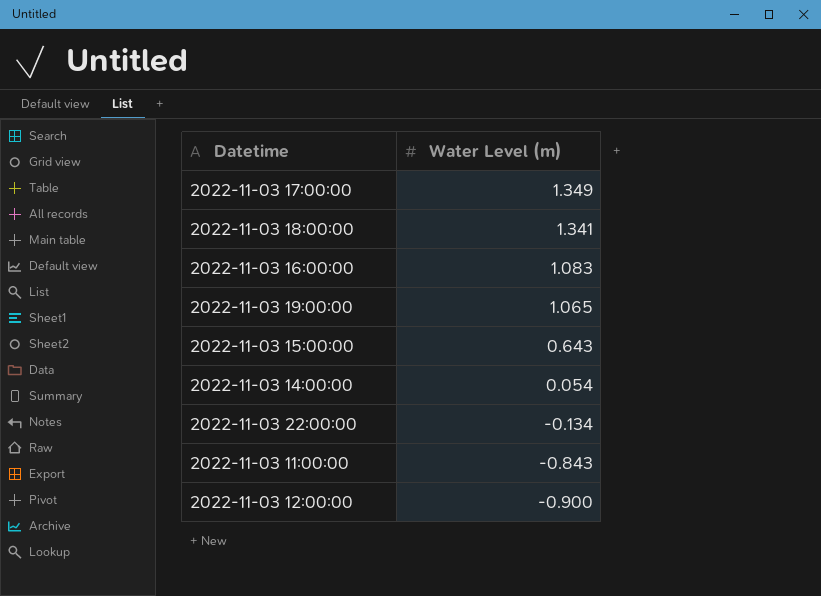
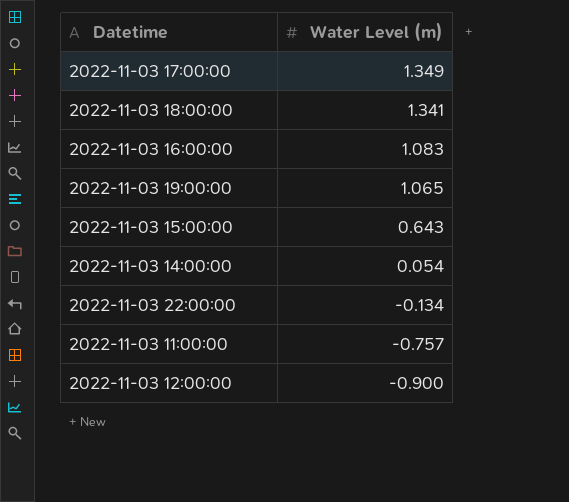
2022-11-03 11:00:00 | Water Level (m): -0.843 -> -0.757

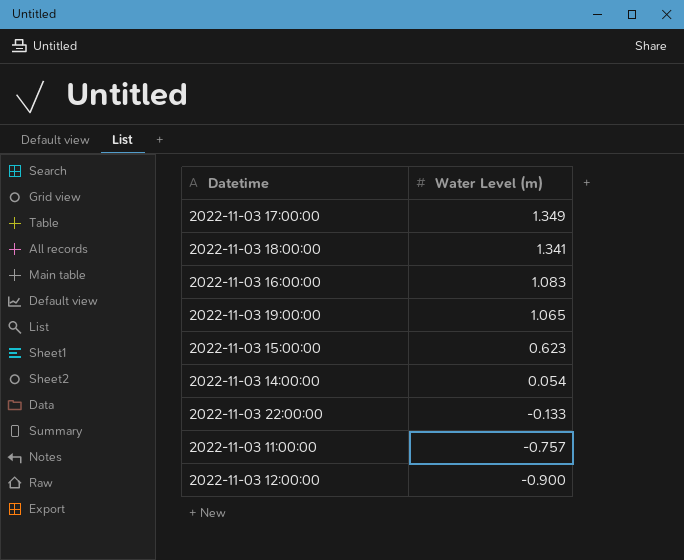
2022-11-03 15:00:00 | Water Level (m): 0.643 -> 0.623
2022-11-03 22:00:00 | Water Level (m): -0.134 -> -0.133

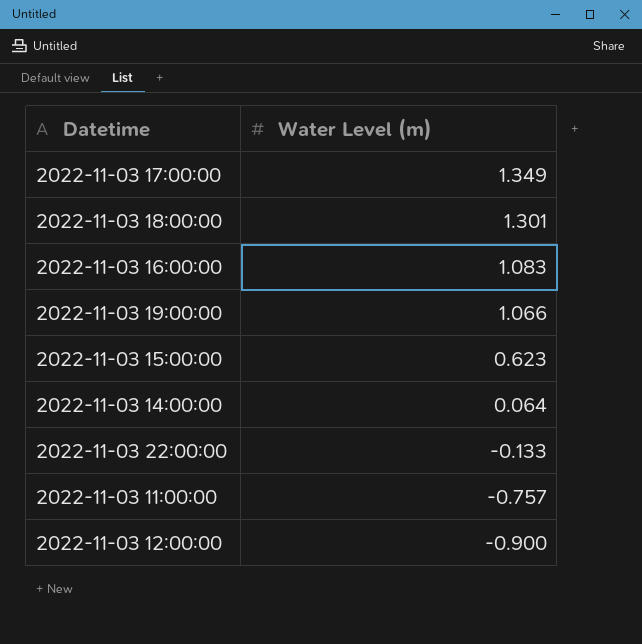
2022-11-03 18:00:00 | Water Level (m): 1.341 -> 1.301
2022-11-03 19:00:00 | Water Level (m): 1.065 -> 1.066
2022-11-03 14:00:00 | Water Level (m): 0.054 -> 0.064

